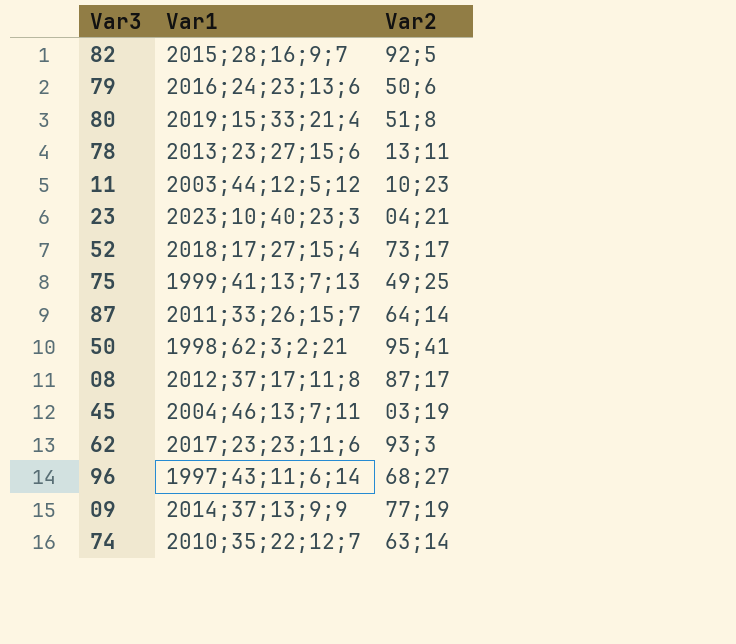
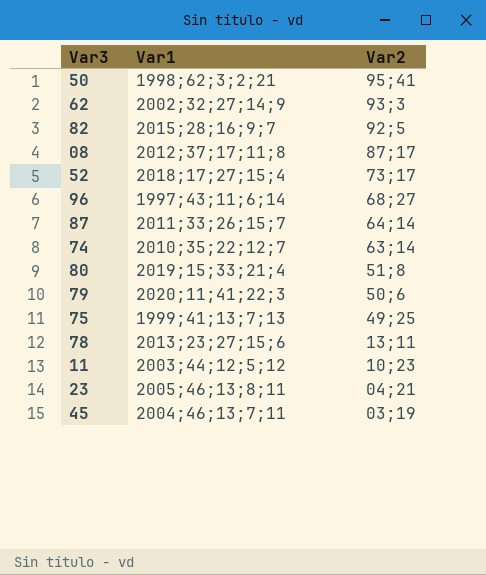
row order: none -> Var2 descending
row 09: 2014;37;13;9;9 | 77;19 -> none
62 | Var1: 2017;23;23;11;6 -> 2002;32;27;14;9
79 | Var1: 2016;24;23;13;6 -> 2020;11;41;22;3
23 | Var1: 2023;10;40;23;3 -> 2005;46;13;8;11

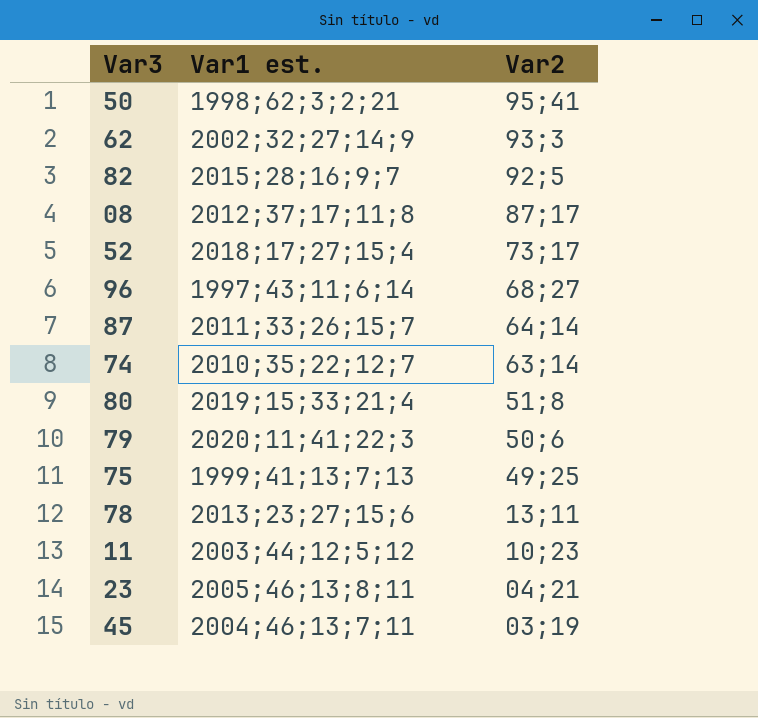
column name: Var1 -> Var1 est.

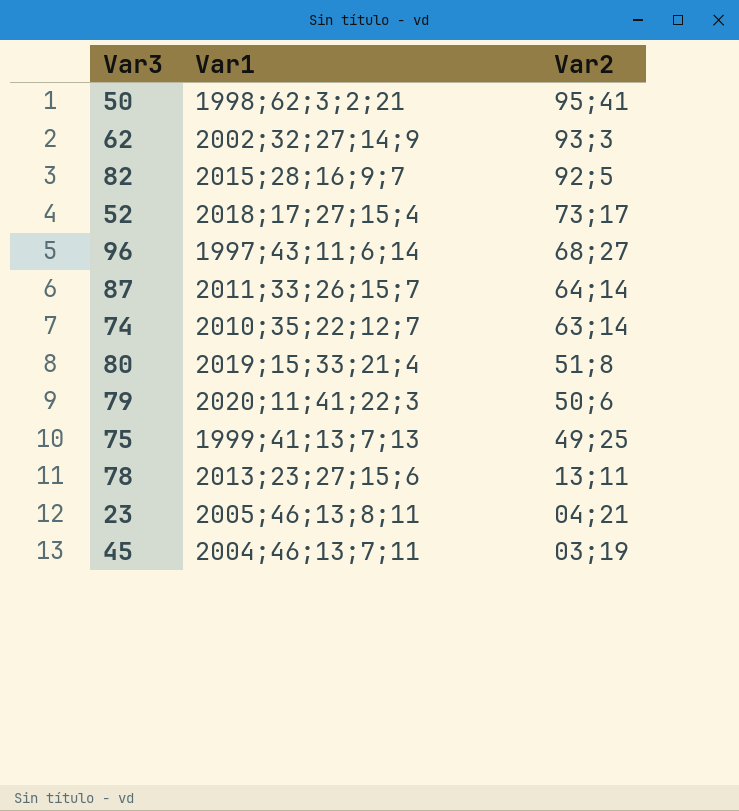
column name: Var1 est. -> Var1
row 08: 2012;37;17;11;8 | 87;17 -> none
row 11: 2003;44;12;5;12 | 10;23 -> none

